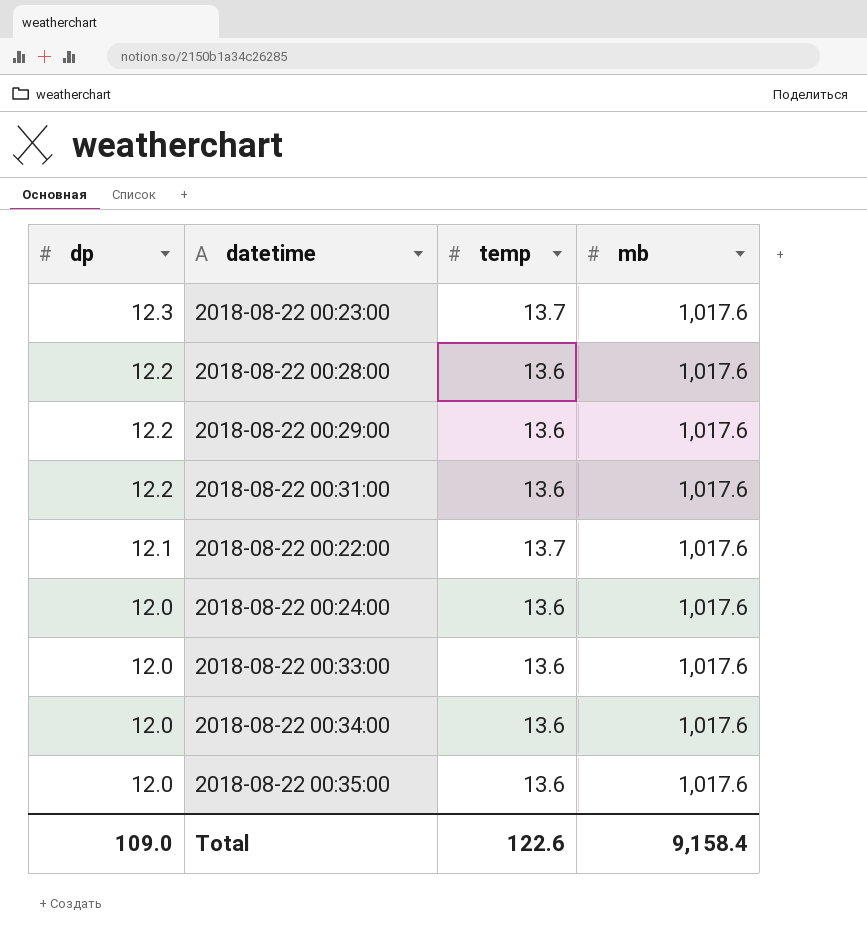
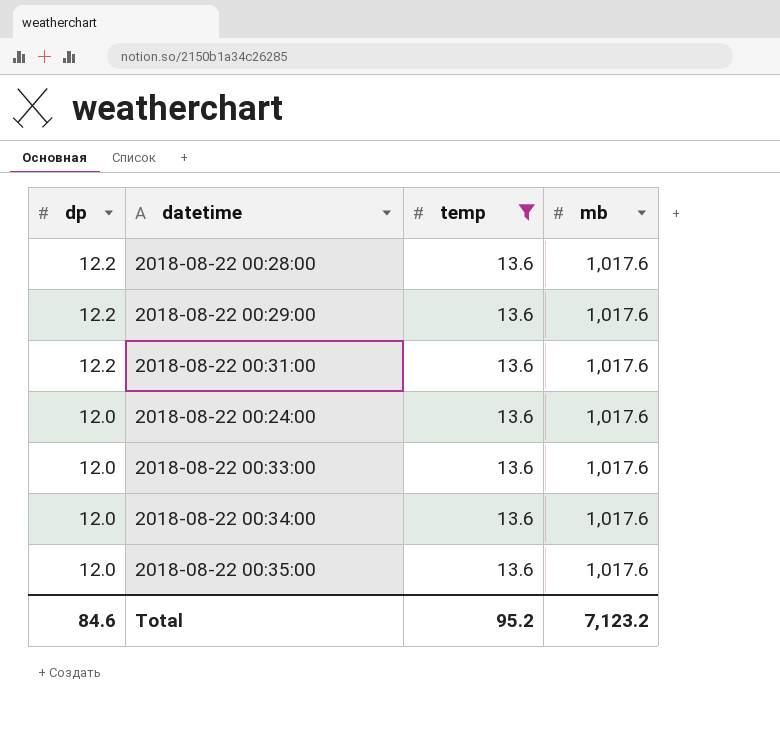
filter: none -> temp = 13.6
Total | dp: 109.0 -> 84.6
Total | temp: 122.6 -> 95.2
Total | mb: 9,158.4 -> 7,123.2

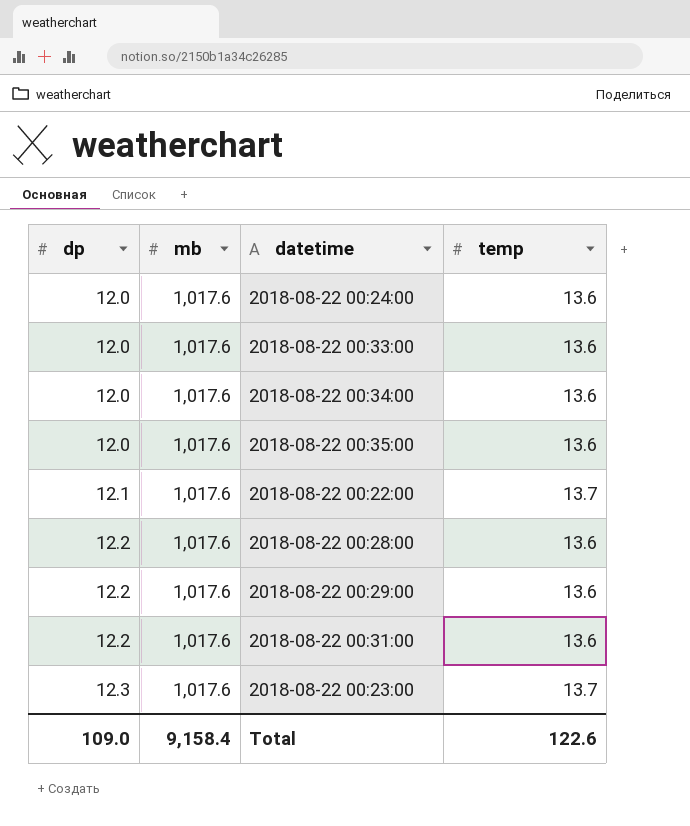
filter: temp = 13.6 -> none
row order: dp descending -> dp ascending
column mb | position: 4 -> 2
Total | dp: 84.6 -> 109.0
Total | mb: 7,123.2 -> 9,158.4
Total | temp: 95.2 -> 122.6

